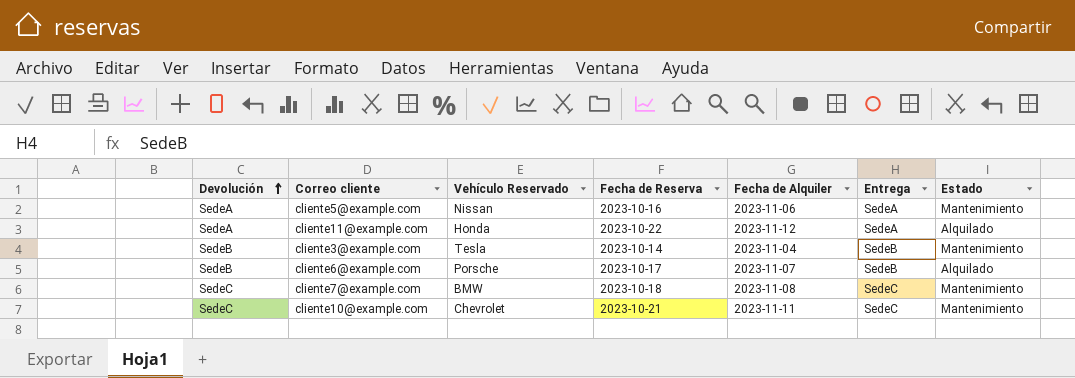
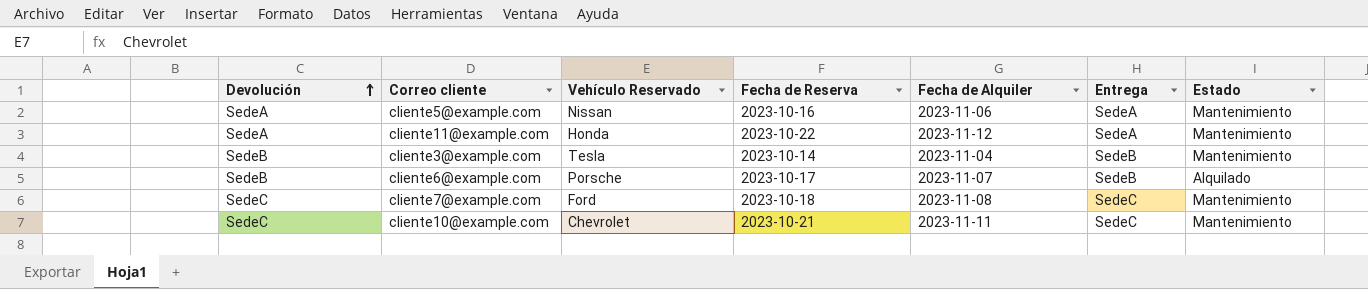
cliente11@example.com | Estado: Alquilado -> Mantenimiento
cliente7@example.com | Vehículo Reservado: BMW -> Ford

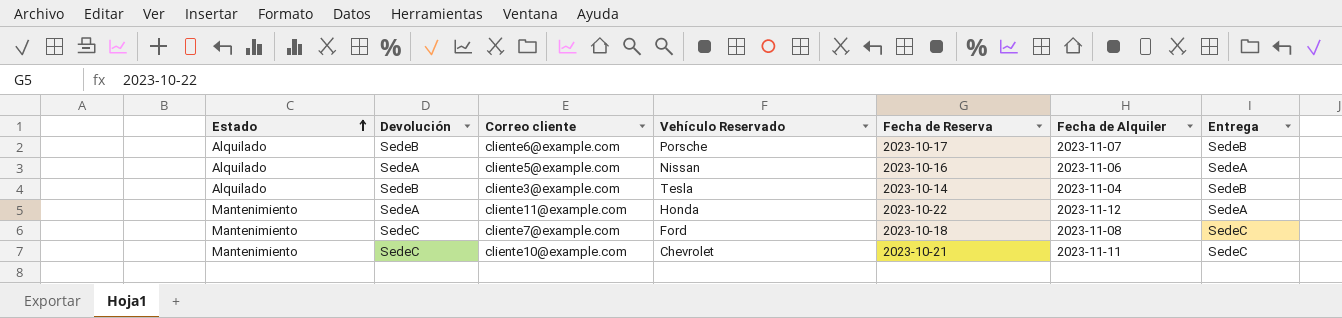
row order: Devolución ascending -> Estado ascending
column Estado | position: 7 -> 1
cliente5@example.com | Estado: Mantenimiento -> Alquilado
cliente3@example.com | Estado: Mantenimiento -> Alquilado

